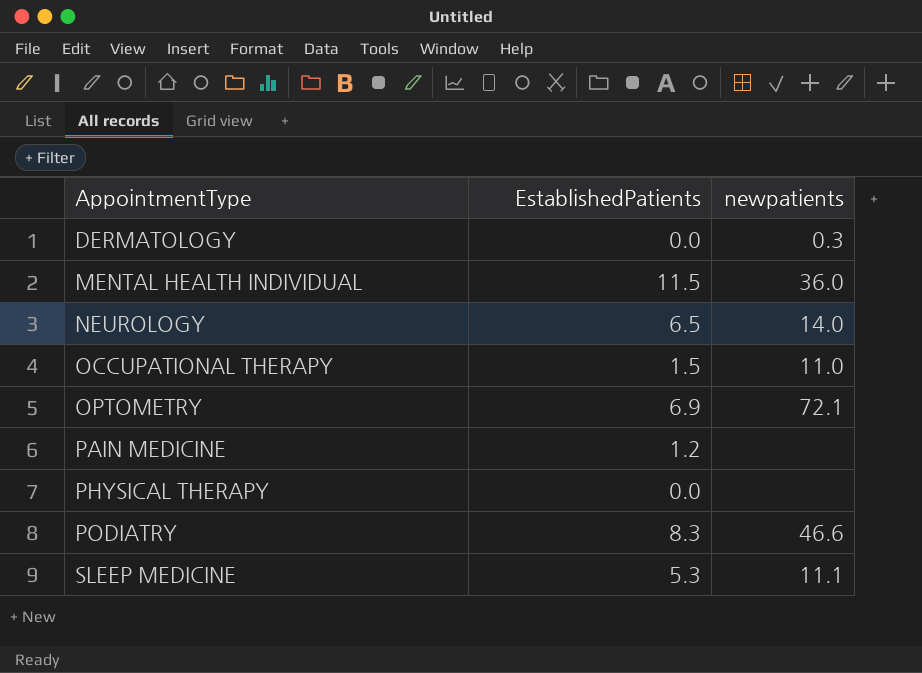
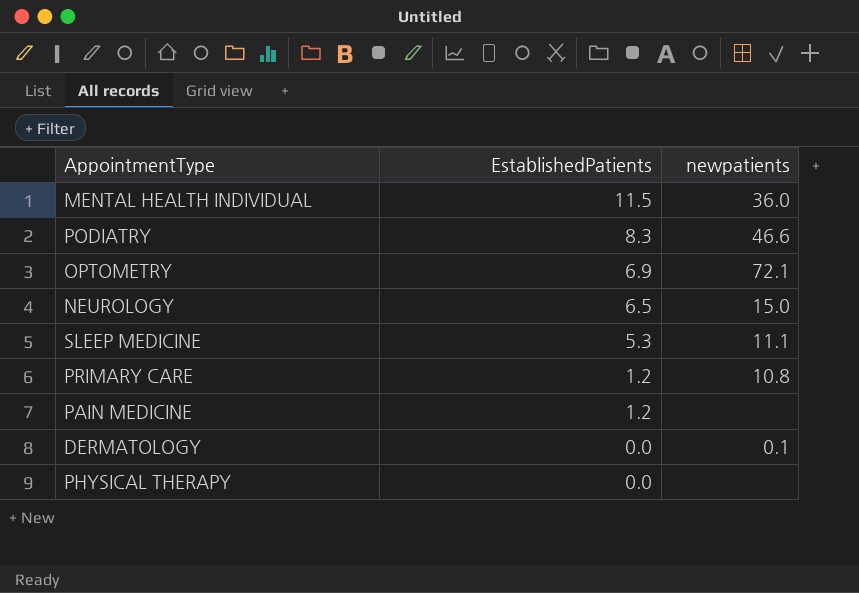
row order: AppointmentType ascending -> EstablishedPatients descending
row OCCUPATIONAL THERAPY: 1.5 | 11.0 -> none
NEUROLOGY | newpatients: 14.0 -> 15.0
row PRIMARY CARE: none -> 1.2 | 10.8
DERMATOLOGY | newpatients: 0.3 -> 0.1

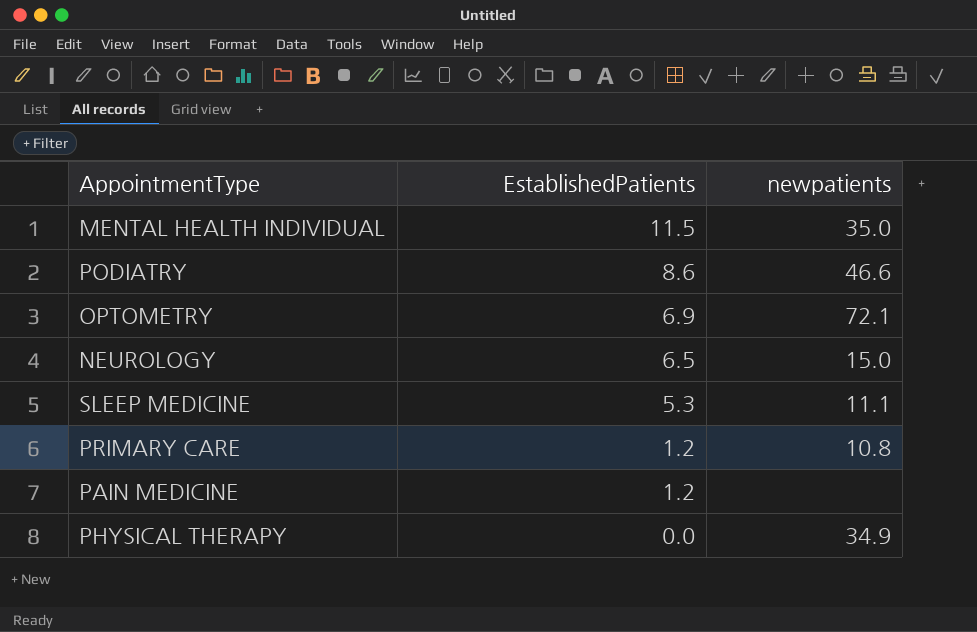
row DERMATOLOGY: 0.0 | 0.1 -> none
MENTAL HEALTH INDIVIDUAL | newpatients: 36.0 -> 35.0
PODIATRY | EstablishedPatients: 8.3 -> 8.6
PHYSICAL THERAPY | newpatients: none -> 34.9

